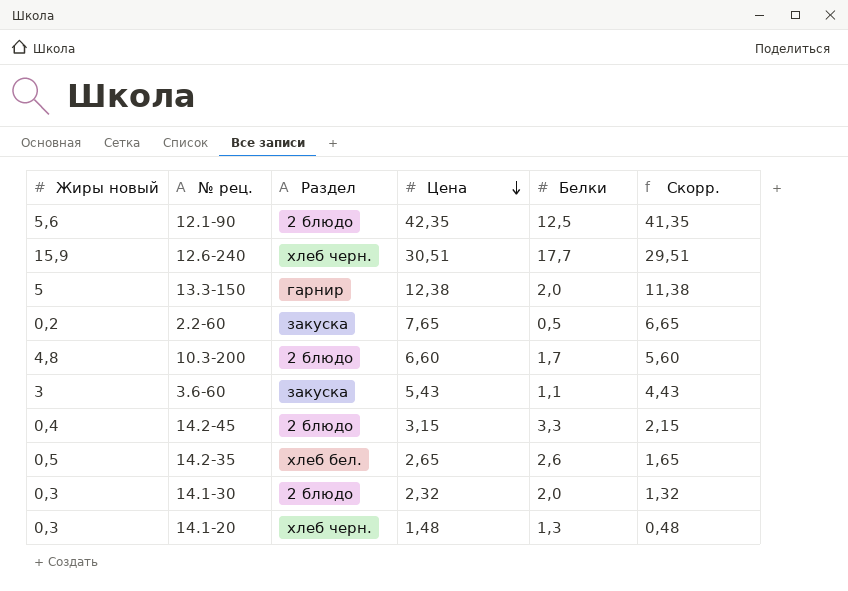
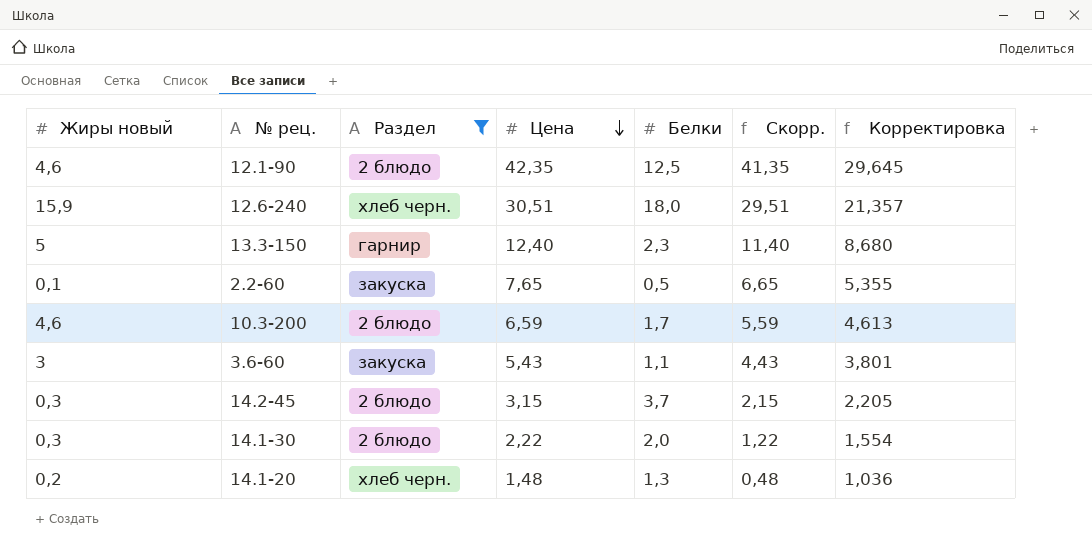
filter: none -> Раздел != хлеб бел.
column Корректировка | formula: none -> [Цена] * 0,7
12.1-90 | Жиры новый: 5,6 -> 4,6
12.6-240 | Белки: 17,7 -> 18,0
13.3-150 | Цена: 12,38 -> 12,40
13.3-150 | Белки: 2,0 -> 2,3
13.3-150 | Скорр.: 11,38 -> 11,40
2.2-60 | Жиры новый: 0,2 -> 0,1
10.3-200 | Жиры новый: 4,8 -> 4,6
10.3-200 | Цена: 6,60 -> 6,59
10.3-200 | Скорр.: 5,60 -> 5,59
14.2-45 | Жиры новый: 0,4 -> 0,3
14.2-45 | Белки: 3,3 -> 3,7
14.1-30 | Цена: 2,32 -> 2,22
14.1-30 | Скорр.: 1,32 -> 1,22
14.1-20 | Жиры новый: 0,3 -> 0,2

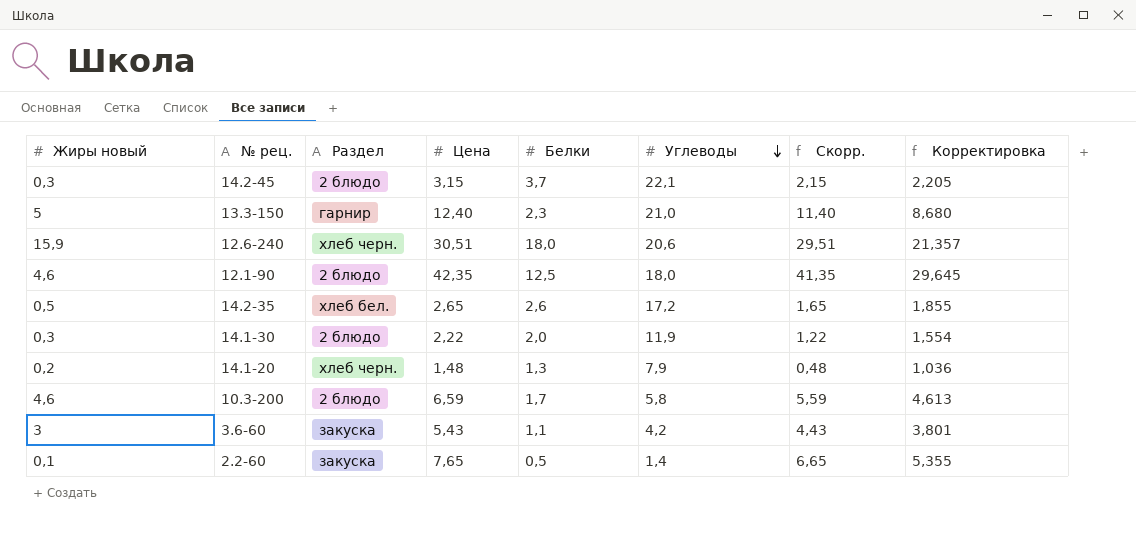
filter: Раздел != хлеб бел. -> none
row order: Цена descending -> Углеводы descending
column Углеводы | position: none -> 6

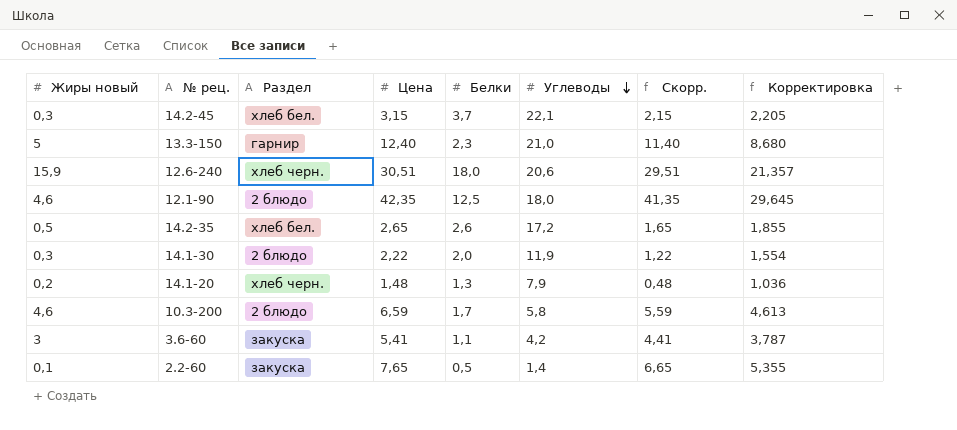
14.2-45 | Раздел: 2 блюдо -> хлеб бел.
3.6-60 | Цена: 5,43 -> 5,41
3.6-60 | Скорр.: 4,43 -> 4,41
3.6-60 | Корректировка: 3,801 -> 3,787

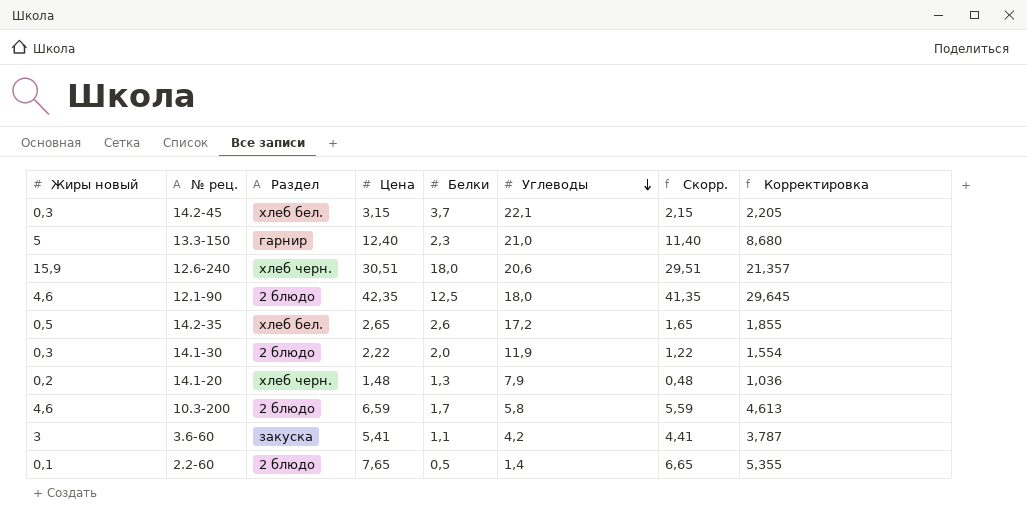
2.2-60 | Раздел: закуска -> 2 блюдо

